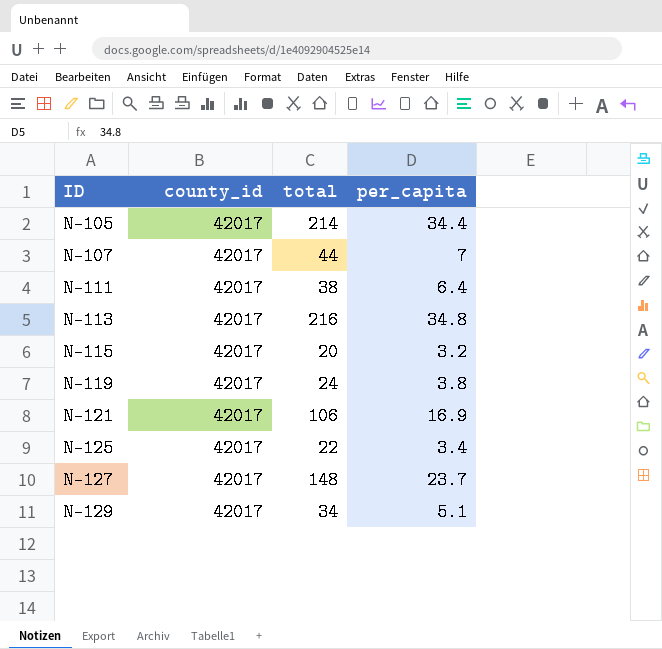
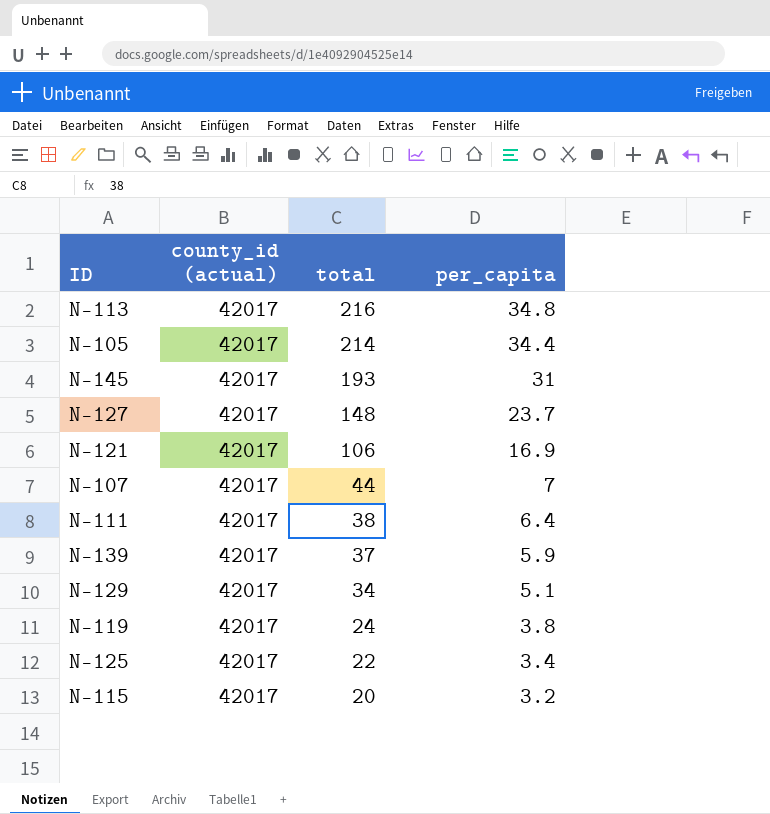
row order: ID ascending -> total descending
column name: county_id -> county_id (actual)
row N-145: none -> 42017 | 193 | 31
row N-139: none -> 42017 | 37 | 5.9

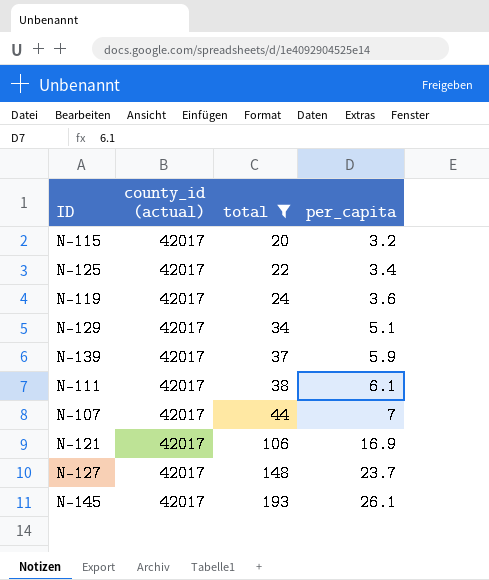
filter: none -> total <= 193
row order: total descending -> total ascending
N-119 | per_capita: 3.8 -> 3.6
N-111 | per_capita: 6.4 -> 6.1
N-145 | per_capita: 31 -> 26.1

